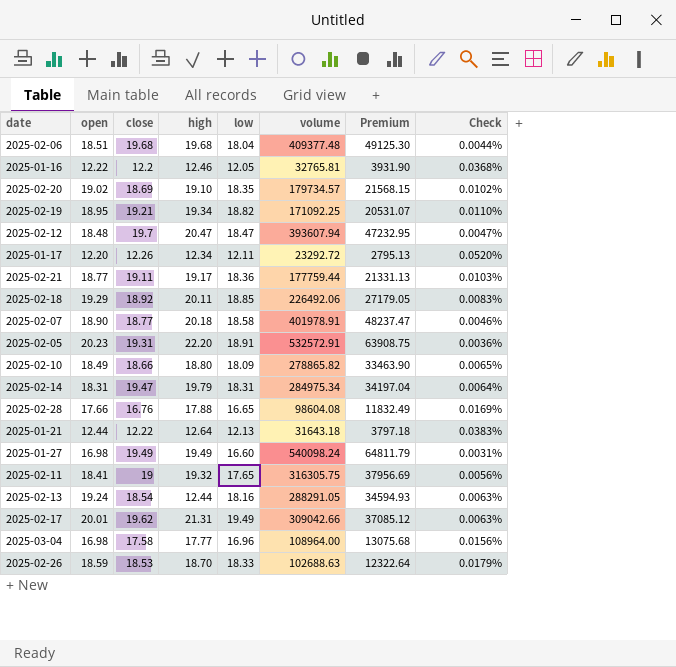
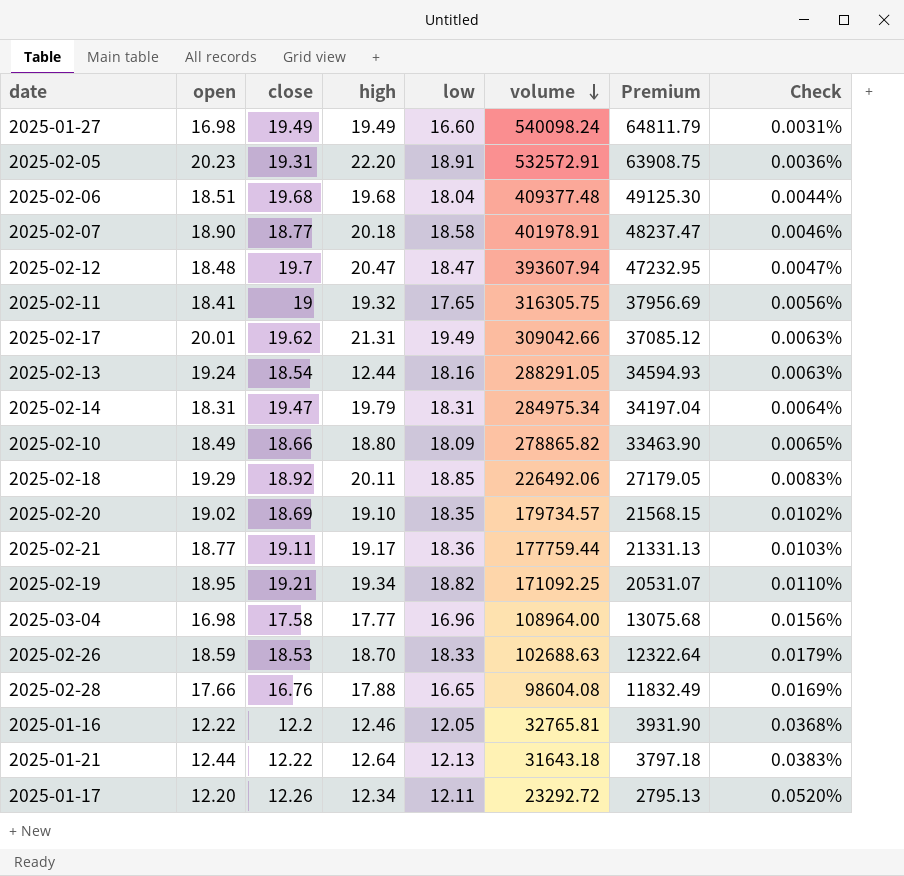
row order: none -> volume descending

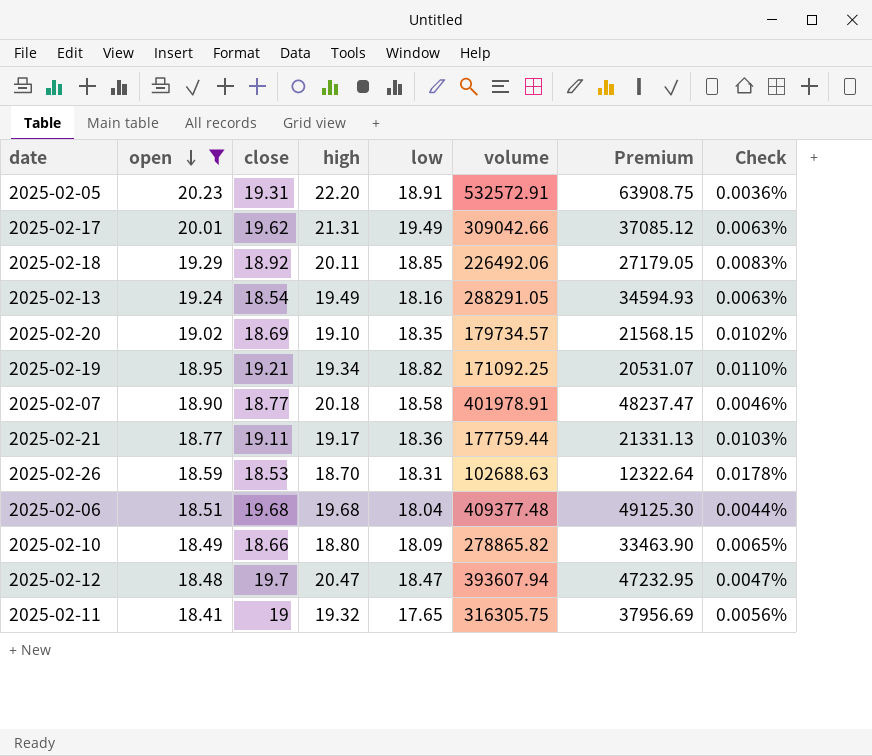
filter: none -> open >= 18.41
row order: volume descending -> open descending
2025-02-13 | high: 12.44 -> 19.49
2025-02-26 | low: 18.33 -> 18.31
2025-02-26 | Check: 0.0179% -> 0.0178%

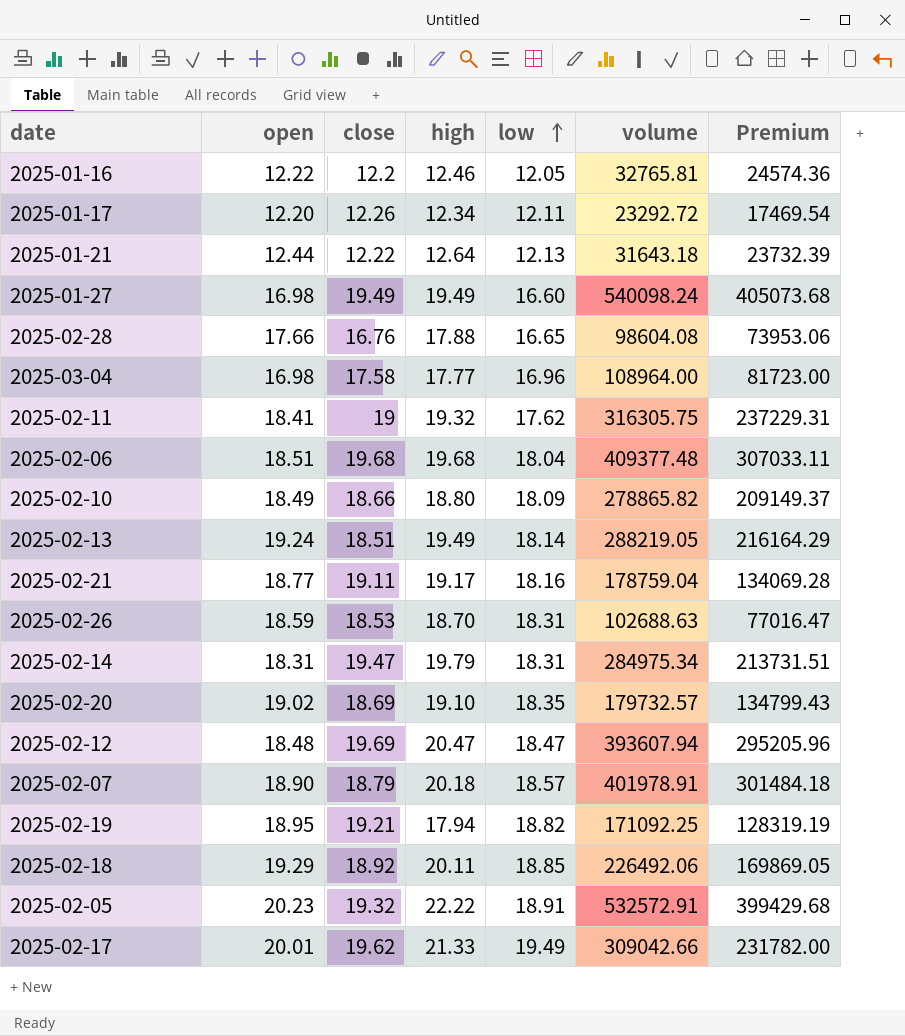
filter: open >= 18.41 -> none
row order: open descending -> low ascending
column Check | formula: [low] / [volume] -> none
column Premium | formula: [volume] * 0.12 -> [volume] * 0.75
2025-02-11 | low: 17.65 -> 17.62
2025-02-13 | close: 18.54 -> 18.51
2025-02-13 | low: 18.16 -> 18.14
2025-02-13 | volume: 288291.05 -> 288219.05
2025-02-21 | low: 18.36 -> 18.16
2025-02-21 | volume: 177759.44 -> 178759.04
2025-02-20 | volume: 179734.57 -> 179732.57
2025-02-12 | close: 19.7 -> 19.69
2025-02-07 | close: 18.77 -> 18.79
2025-02-07 | low: 18.58 -> 18.57
2025-02-19 | high: 19.34 -> 17.94
2025-02-05 | close: 19.31 -> 19.32
2025-02-05 | high: 22.20 -> 22.22
2025-02-17 | high: 21.31 -> 21.33

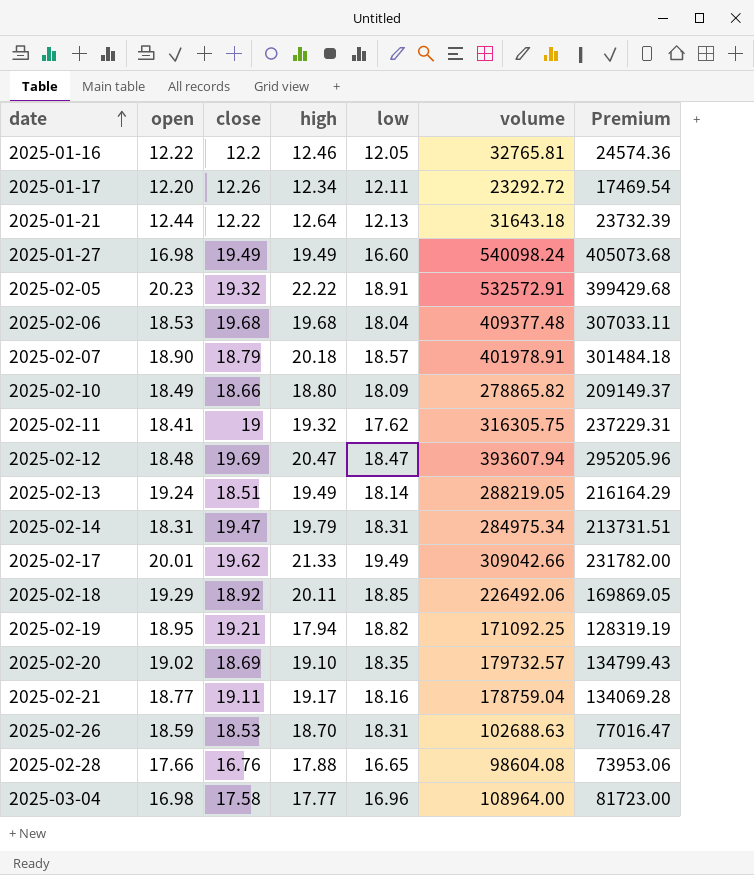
row order: low ascending -> date ascending
2025-02-06 | open: 18.51 -> 18.53

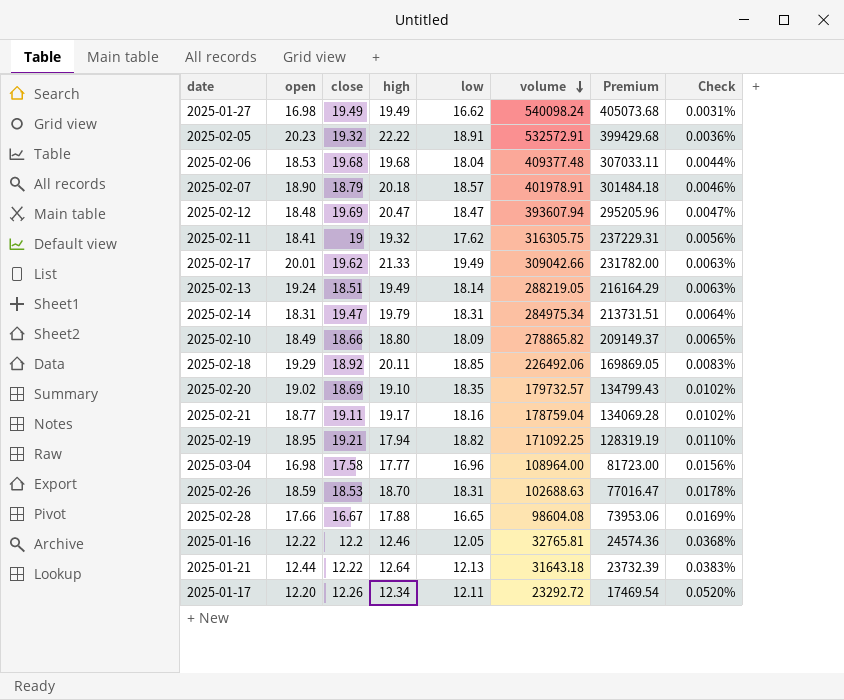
row order: date ascending -> volume descending
column Check | formula: none -> [low] / [volume]
2025-01-27 | low: 16.60 -> 16.62
2025-02-28 | close: 16.76 -> 16.67

